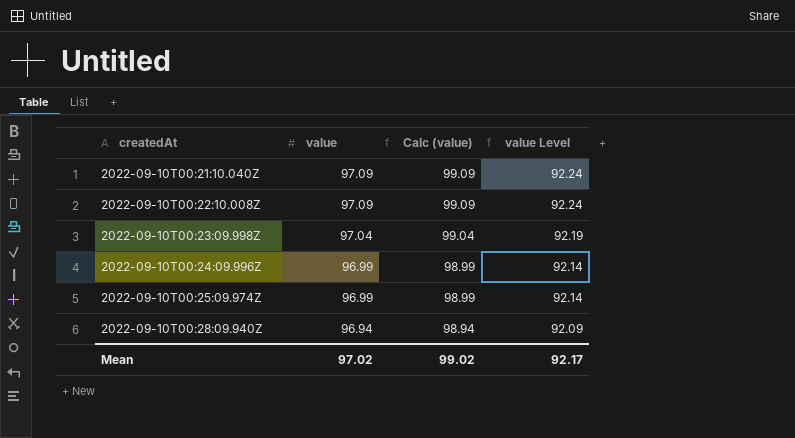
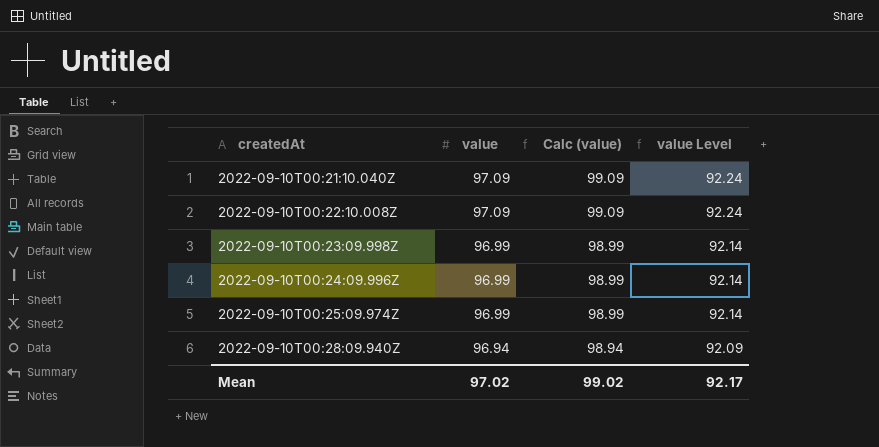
2022-09-10T00:23:09.998Z | value: 97.04 -> 96.99
2022-09-10T00:23:09.998Z | Calc (value): 99.04 -> 98.99
2022-09-10T00:23:09.998Z | value Level: 92.19 -> 92.14

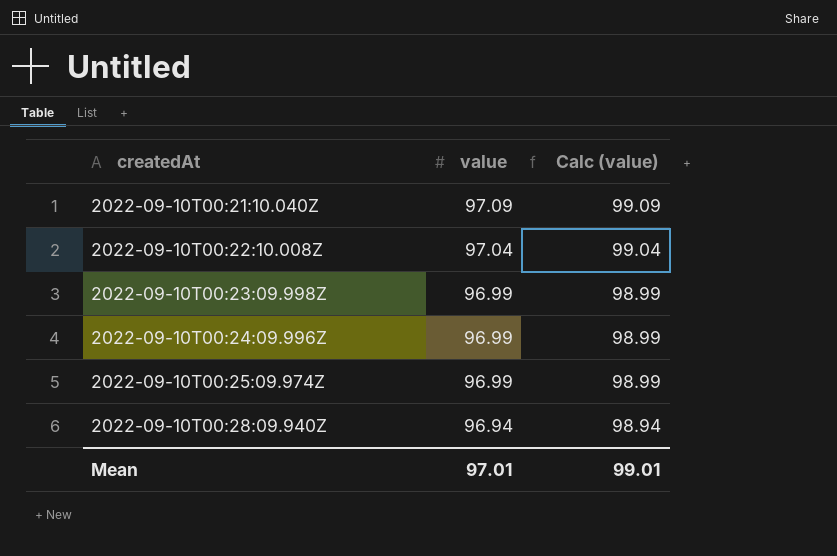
column value Level | formula: [value] * 0.95 -> none
2022-09-10T00:22:10.008Z | value: 97.09 -> 97.04
2022-09-10T00:22:10.008Z | Calc (value): 99.09 -> 99.04
Mean | value: 97.02 -> 97.01
Mean | Calc (value): 99.02 -> 99.01

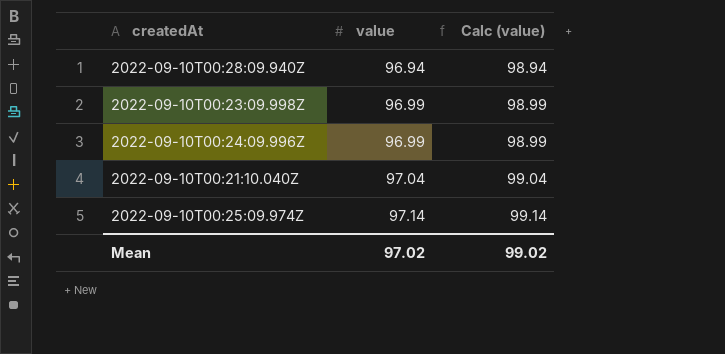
row order: createdAt ascending -> value ascending
row 2022-09-10T00:22:10.008Z: 97.04 | 99.04 -> none
2022-09-10T00:21:10.040Z | value: 97.09 -> 97.04
2022-09-10T00:21:10.040Z | Calc (value): 99.09 -> 99.04
2022-09-10T00:25:09.974Z | value: 96.99 -> 97.14
2022-09-10T00:25:09.974Z | Calc (value): 98.99 -> 99.14
Mean | value: 97.01 -> 97.02
Mean | Calc (value): 99.01 -> 99.02

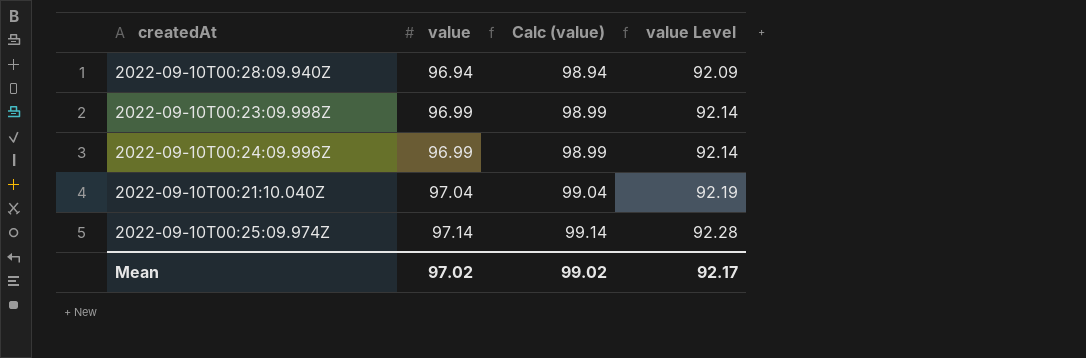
column value Level | formula: none -> [value] * 0.95

